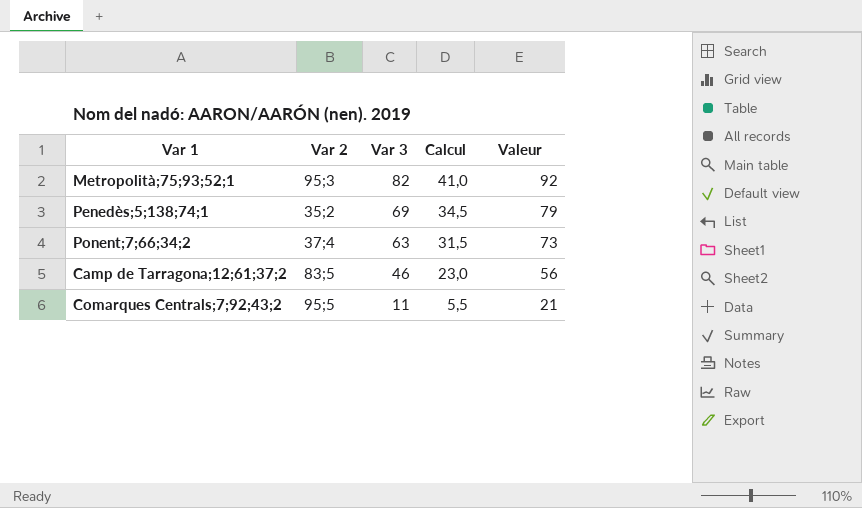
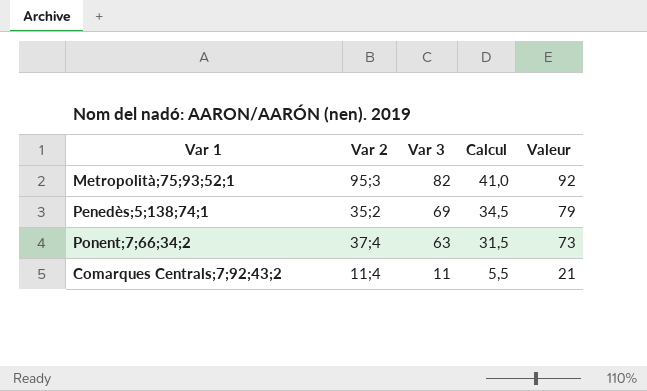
row Camp de Tarragona;12;61;37;2: 83;5 | 46 | 23,0 | 56 -> none
Comarques Centrals;7;92;43;2 | Var 2: 95;5 -> 11;4

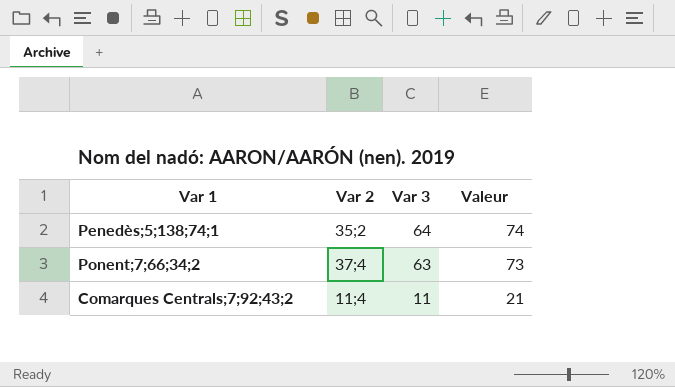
column Calcul | formula: [Var 3] * 0,5 -> none
row Metropolità;75;93;52;1: 95;3 | 82 | 41,0 | 92 -> none
Penedès;5;138;74;1 | Var 3: 69 -> 64
Penedès;5;138;74;1 | Valeur: 79 -> 74

